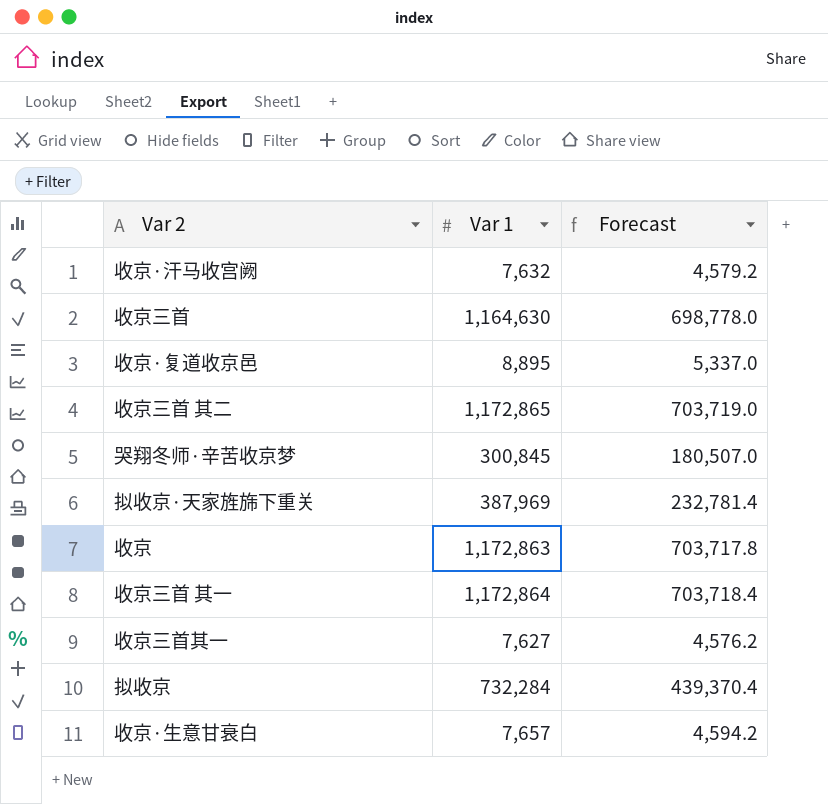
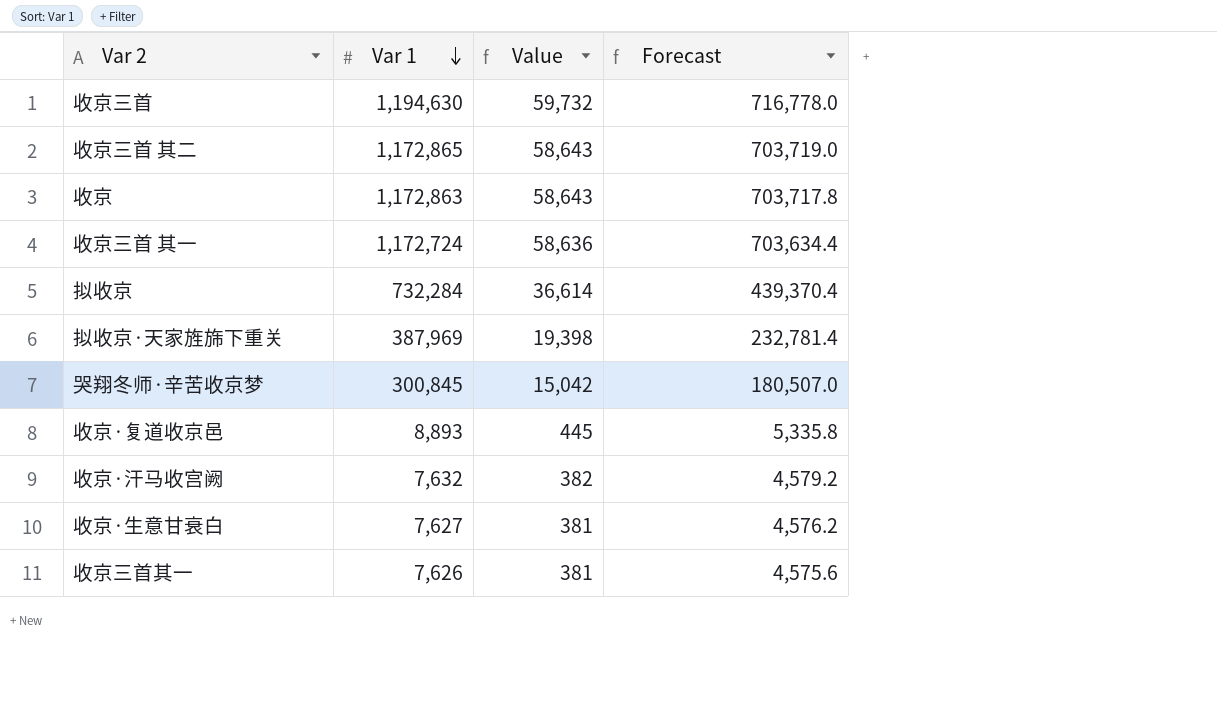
row order: none -> Var 1 descending
column Value | formula: none -> [Var 1] * 0.05
收京三首 | Var 1: 1,164,630 -> 1,194,630
收京三首 | Forecast: 698,778.0 -> 716,778.0
收京三首 其一 | Var 1: 1,172,864 -> 1,172,724
收京三首 其一 | Forecast: 703,718.4 -> 703,634.4
收京·复道收京邑 | Var 1: 8,895 -> 8,893
收京·复道收京邑 | Forecast: 5,337.0 -> 5,335.8
收京·生意甘衰白 | Var 1: 7,657 -> 7,627
收京·生意甘衰白 | Forecast: 4,594.2 -> 4,576.2
收京三首其一 | Var 1: 7,627 -> 7,626
收京三首其一 | Forecast: 4,576.2 -> 4,575.6

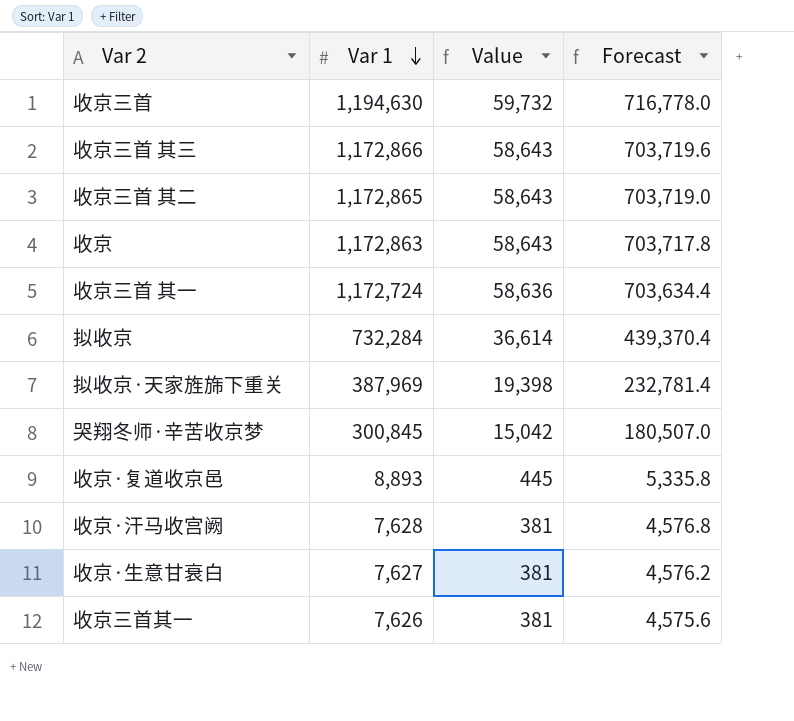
row 收京三首 其三: none -> 1,172,866 | 58,643 | 703,719.6
收京·汗马收宫阙 | Var 1: 7,632 -> 7,628
收京·汗马收宫阙 | Value: 382 -> 381
收京·汗马收宫阙 | Forecast: 4,579.2 -> 4,576.8

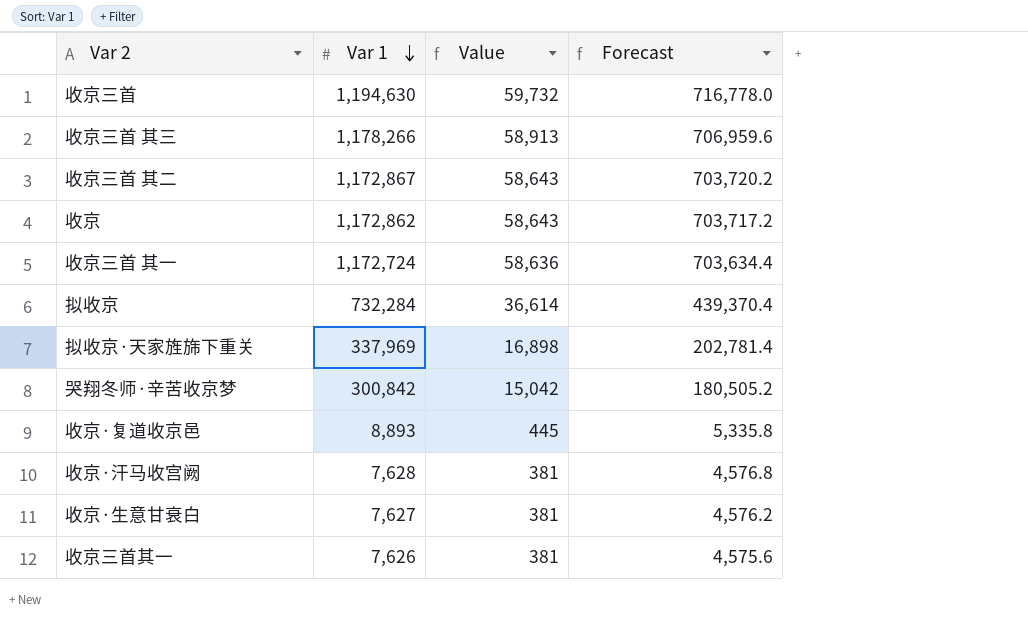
收京三首 其三 | Var 1: 1,172,866 -> 1,178,266
收京三首 其三 | Value: 58,643 -> 58,913
收京三首 其三 | Forecast: 703,719.6 -> 706,959.6
收京三首 其二 | Var 1: 1,172,865 -> 1,172,867
收京三首 其二 | Forecast: 703,719.0 -> 703,720.2
收京 | Var 1: 1,172,863 -> 1,172,862
收京 | Forecast: 703,717.8 -> 703,717.2
拟收京·天家旌旆下重关 | Var 1: 387,969 -> 337,969
拟收京·天家旌旆下重关 | Value: 19,398 -> 16,898
拟收京·天家旌旆下重关 | Forecast: 232,781.4 -> 202,781.4
哭翔冬师·辛苦收京梦 | Var 1: 300,845 -> 300,842
哭翔冬师·辛苦收京梦 | Forecast: 180,507.0 -> 180,505.2

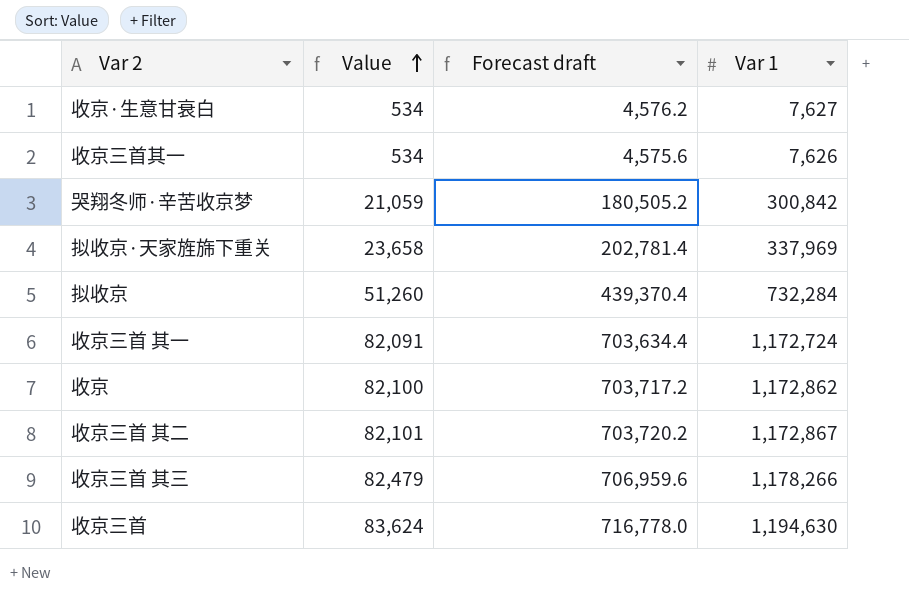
row order: Var 1 descending -> Value ascending
column Value | formula: [Var 1] * 0.05 -> [Var 1] * 0.07
column name: Forecast -> Forecast draft
column Var 1 | position: 2 -> 4
row 收京·复道收京邑: 8,893 | 445 | 5,335.8 -> none
row 收京·汗马收宫阙: 7,628 | 381 | 4,576.8 -> none

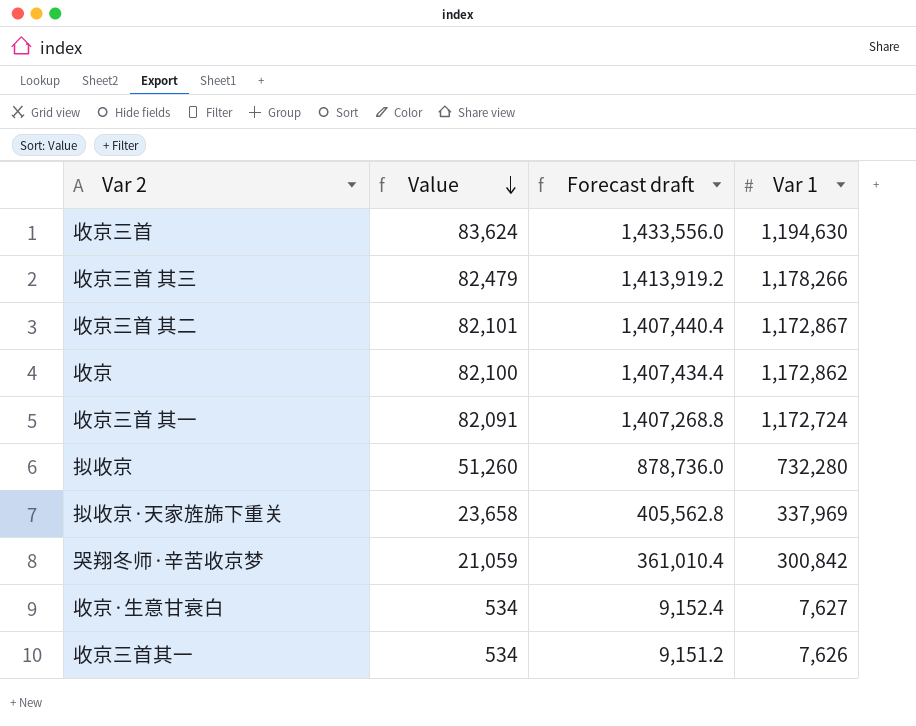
row order: Value ascending -> Value descending
column Forecast draft | formula: [Var 1] * 0.6 -> [Var 1] * 1.2
拟收京 | Var 1: 732,284 -> 732,280

